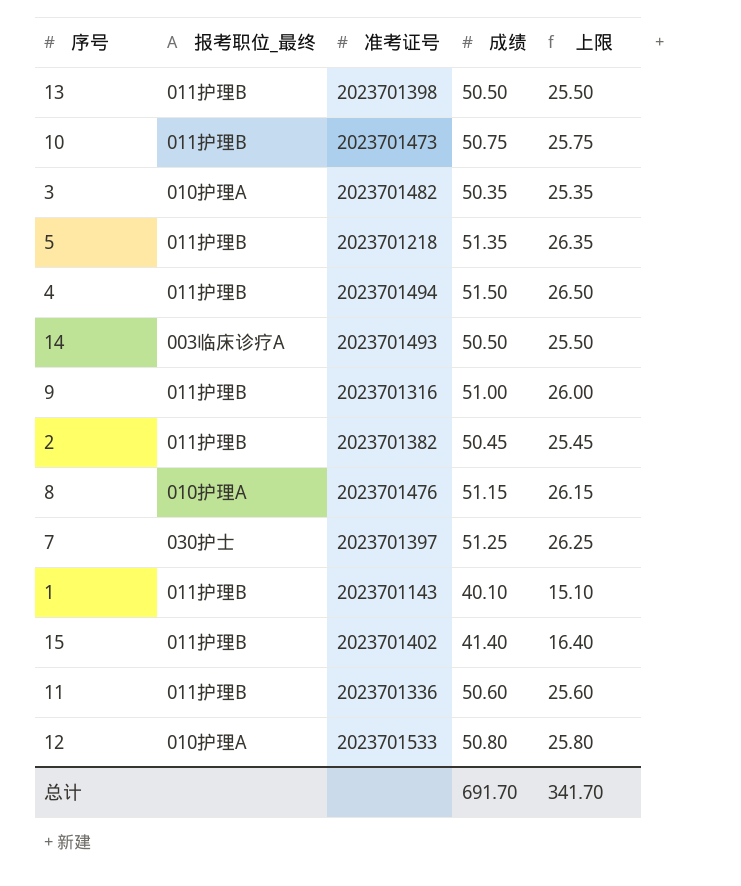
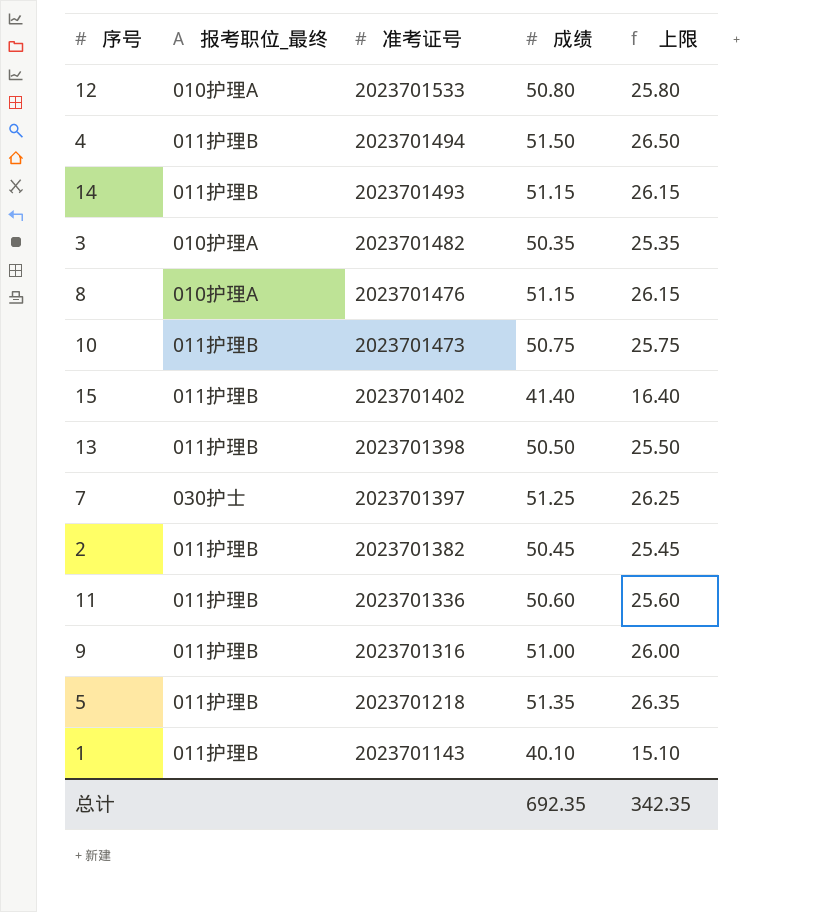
row order: none -> 准考证号 descending
14 | 报考职位_最终: 003临床诊疗A -> 011护理B
14 | 成绩: 50.50 -> 51.15
14 | 上限: 25.50 -> 26.15
总计 | 成绩: 691.70 -> 692.35
总计 | 上限: 341.70 -> 342.35

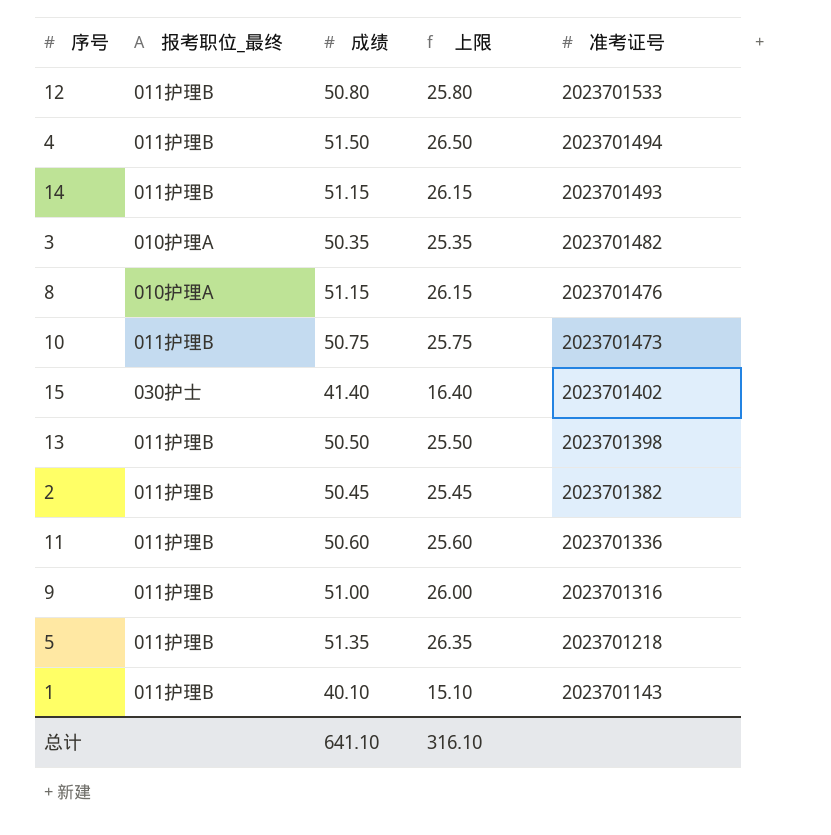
column 准考证号 | position: 3 -> 5
row 7: 030护士 | 2023701397 | 51.25 | 26.25 -> none
12 | 报考职位_最终: 010护理A -> 011护理B
15 | 报考职位_最终: 011护理B -> 030护士
总计 | 成绩: 692.35 -> 641.10
总计 | 上限: 342.35 -> 316.10

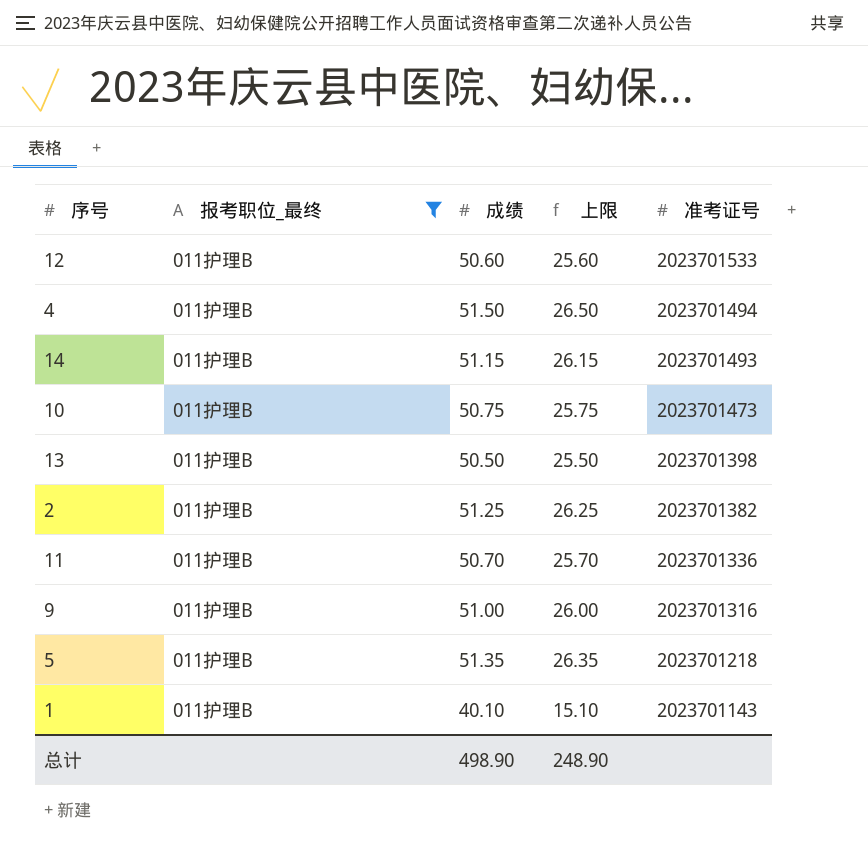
filter: none -> 报考职位_最终 = 011护理B
12 | 成绩: 50.80 -> 50.60
12 | 上限: 25.80 -> 25.60
2 | 成绩: 50.45 -> 51.25
2 | 上限: 25.45 -> 26.25
11 | 成绩: 50.60 -> 50.70
11 | 上限: 25.60 -> 25.70
总计 | 成绩: 641.10 -> 498.90
总计 | 上限: 316.10 -> 248.90

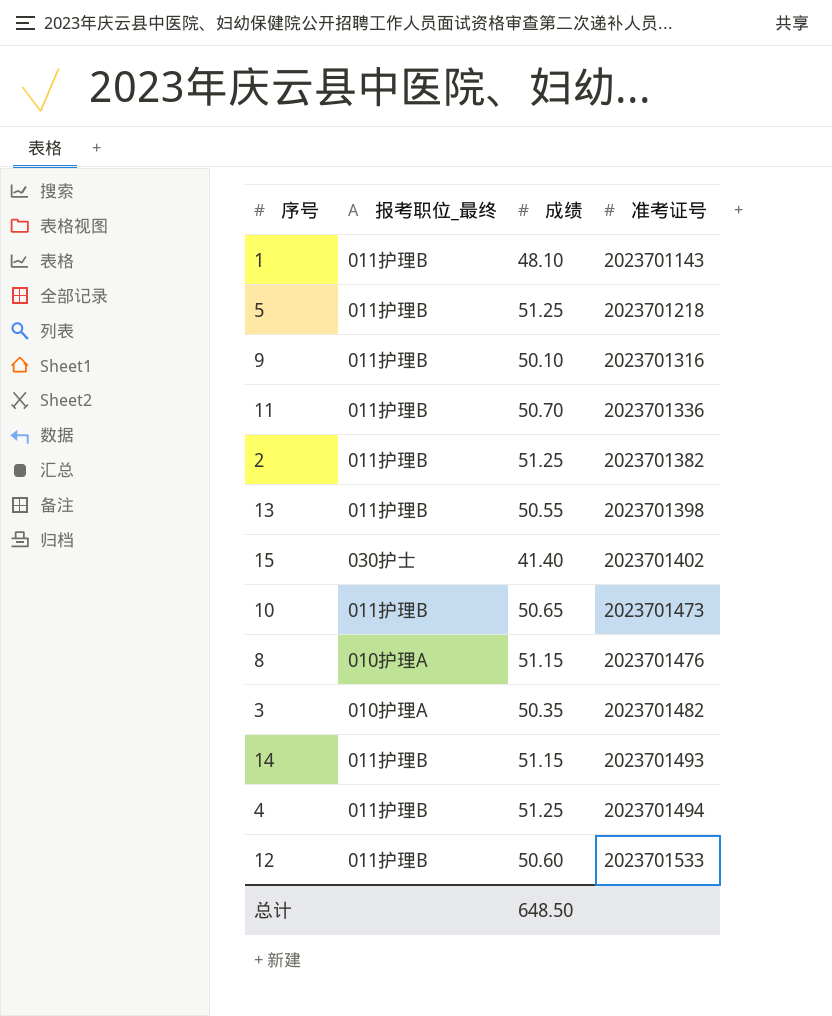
filter: 报考职位_最终 = 011护理B -> none
row order: 准考证号 descending -> 准考证号 ascending
column 上限 | formula: [成绩] - 25 -> none
1 | 成绩: 40.10 -> 48.10
5 | 成绩: 51.35 -> 51.25
9 | 成绩: 51.00 -> 50.10
13 | 成绩: 50.50 -> 50.55
10 | 成绩: 50.75 -> 50.65
4 | 成绩: 51.50 -> 51.25
总计 | 成绩: 498.90 -> 648.50

